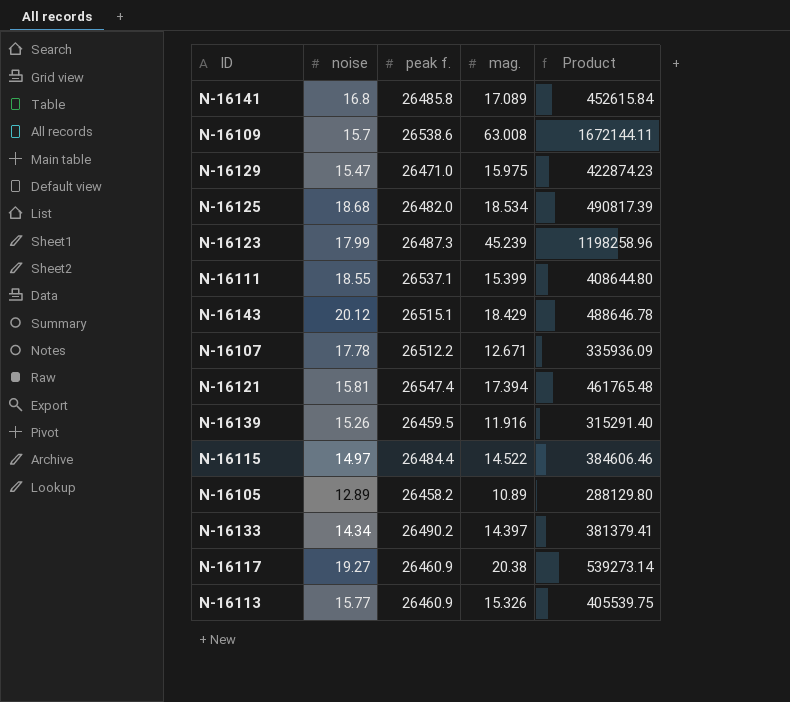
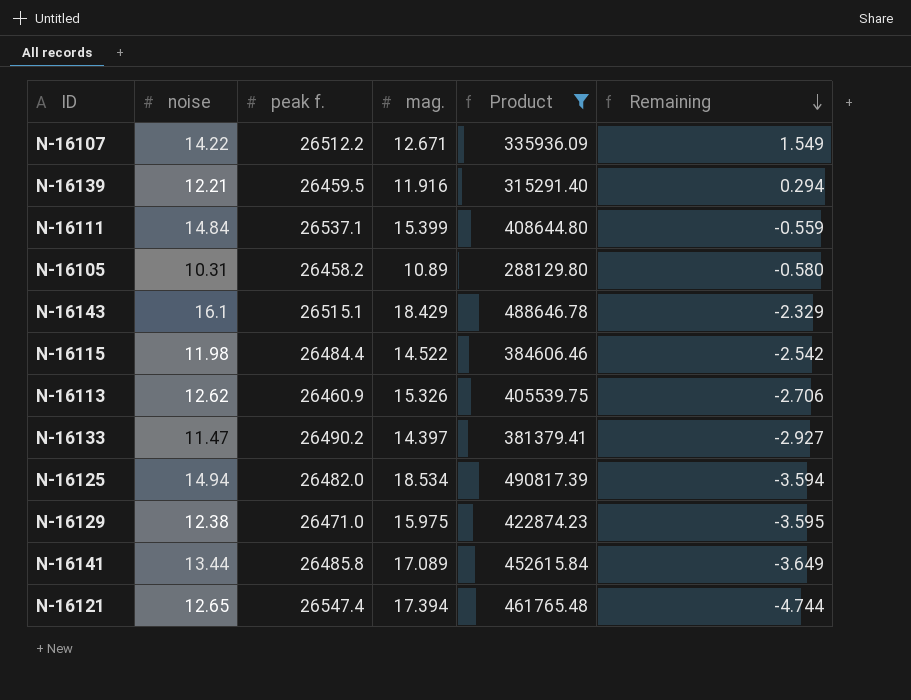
filter: none -> Product <= 490817.39
row order: none -> Remaining descending
column Remaining | formula: none -> [noise] - [mag.]
N-16107 | noise: 17.78 -> 14.22
N-16139 | noise: 15.26 -> 12.21
N-16111 | noise: 18.55 -> 14.84
N-16105 | noise: 12.89 -> 10.31
N-16143 | noise: 20.12 -> 16.1
N-16115 | noise: 14.97 -> 11.98
N-16113 | noise: 15.77 -> 12.62
N-16133 | noise: 14.34 -> 11.47
N-16125 | noise: 18.68 -> 14.94
N-16129 | noise: 15.47 -> 12.38
N-16141 | noise: 16.8 -> 13.44
N-16121 | noise: 15.81 -> 12.65

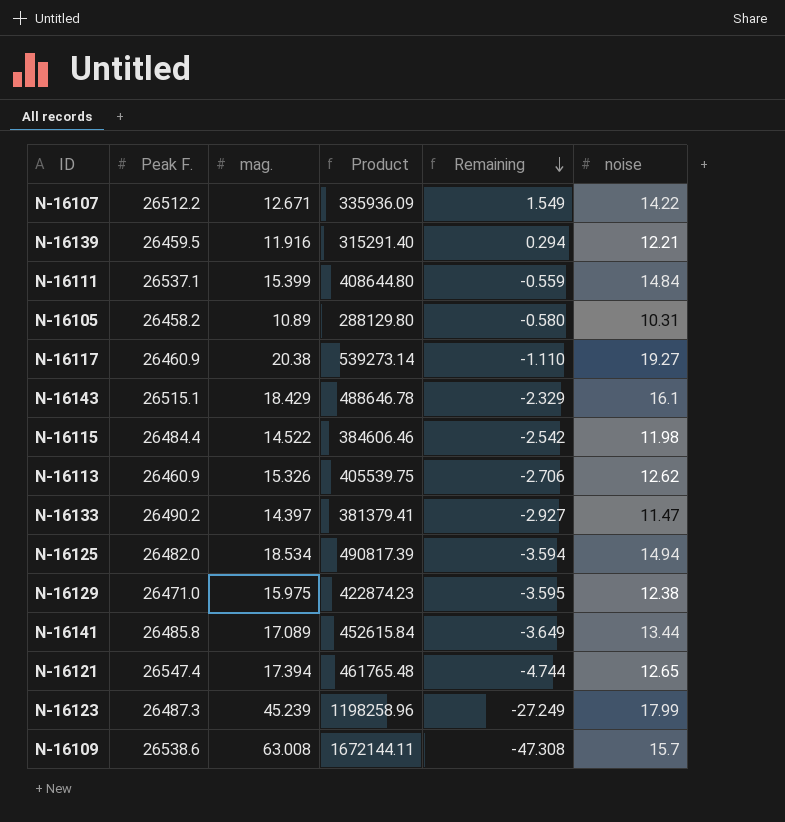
filter: Product <= 490817.39 -> none
column name: peak f. -> Peak F.
column noise | position: 2 -> 6

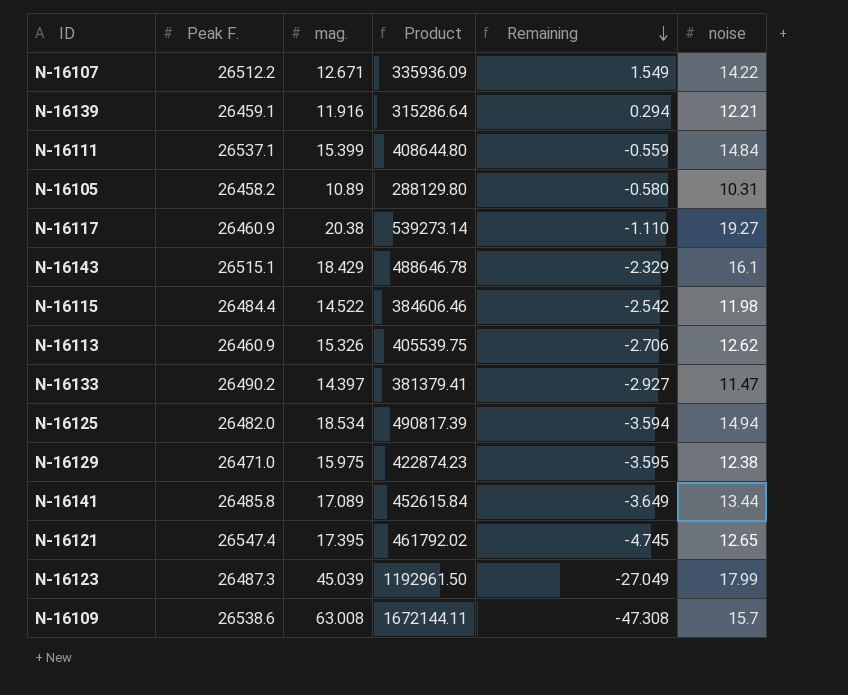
N-16139 | Peak F.: 26459.5 -> 26459.1
N-16139 | Product: 315291.40 -> 315286.64
N-16121 | mag.: 17.394 -> 17.395
N-16121 | Product: 461765.48 -> 461792.02
N-16121 | Remaining: -4.744 -> -4.745
N-16123 | mag.: 45.239 -> 45.039
N-16123 | Product: 1198258.96 -> 1192961.50
N-16123 | Remaining: -27.249 -> -27.049

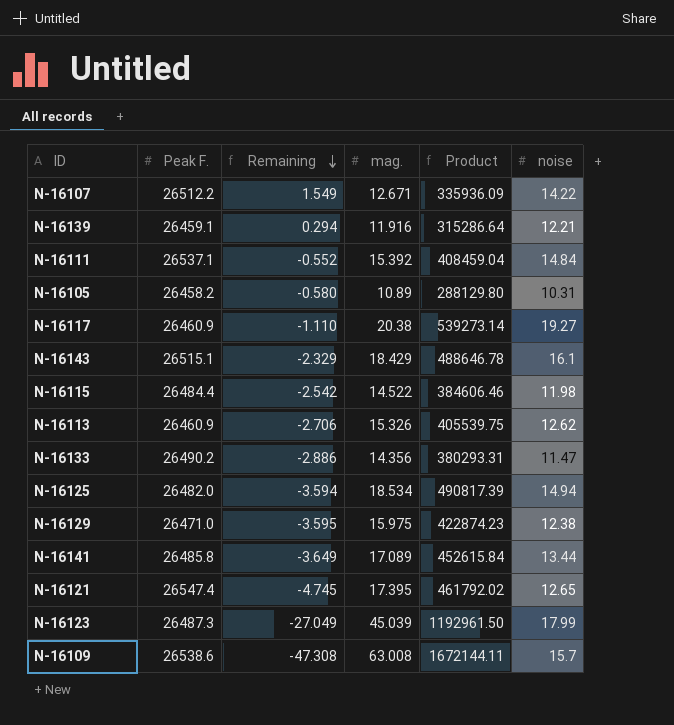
column Remaining | position: 5 -> 3
N-16111 | Remaining: -0.559 -> -0.552
N-16111 | mag.: 15.399 -> 15.392
N-16111 | Product: 408644.80 -> 408459.04
N-16133 | Remaining: -2.927 -> -2.886
N-16133 | mag.: 14.397 -> 14.356
N-16133 | Product: 381379.41 -> 380293.31

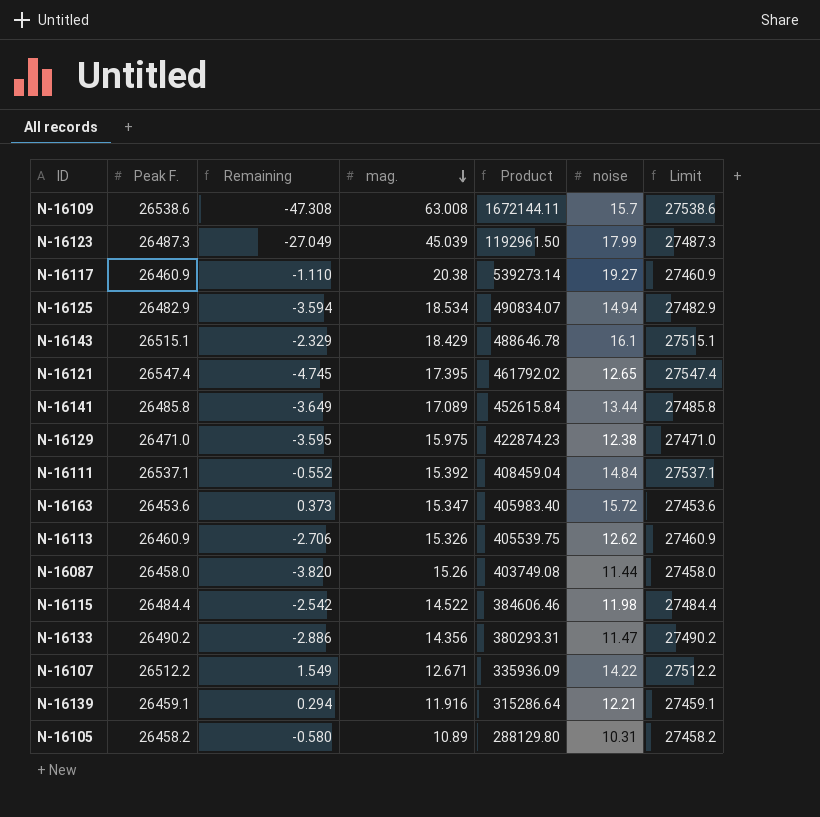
row order: Remaining descending -> mag. descending
column Limit | formula: none -> [Peak F.] + 1000
N-16125 | Peak F.: 26482.0 -> 26482.9
N-16125 | Product: 490817.39 -> 490834.07
row N-16163: none -> 26453.6 | 0.373 | 15.347 | 405983.40 | 15.72 | 27453.6
row N-16087: none -> 26458.0 | -3.820 | 15.26 | 403749.08 | 11.44 | 27458.0

